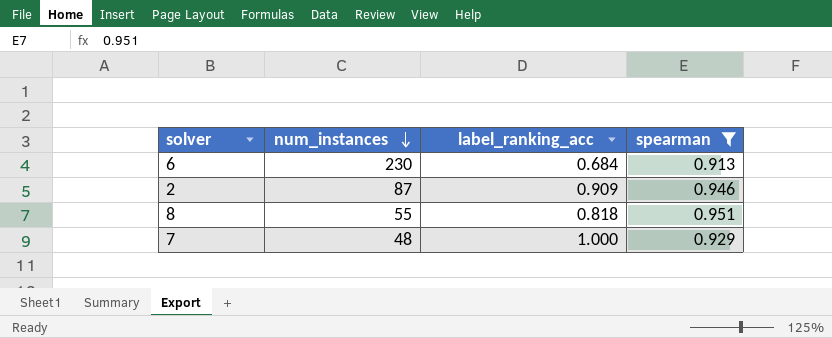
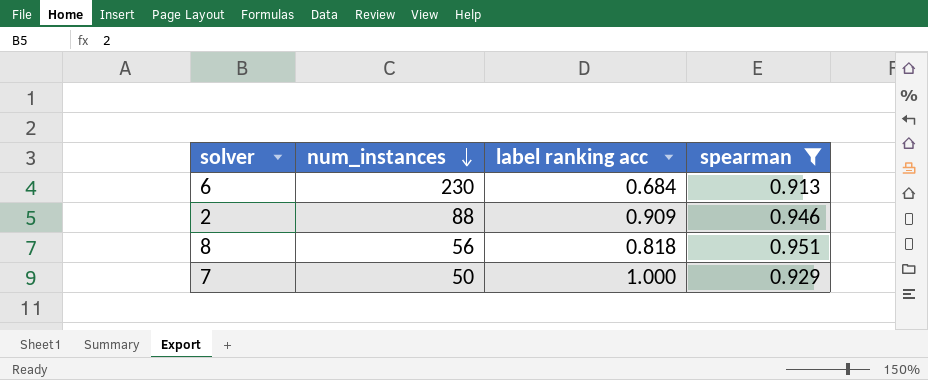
column name: label_ranking_acc -> label ranking acc
2 | num_instances: 87 -> 88
8 | num_instances: 55 -> 56
7 | num_instances: 48 -> 50

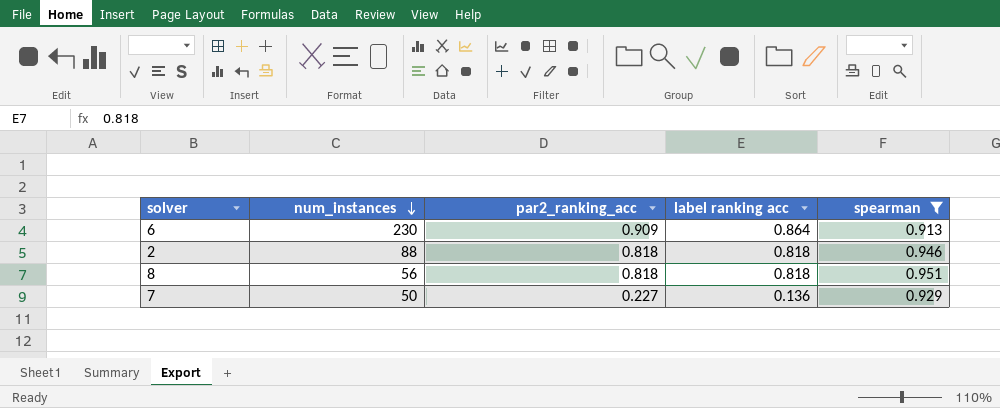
column par2_ranking_acc | position: none -> 3
6 | label ranking acc: 0.684 -> 0.864
2 | label ranking acc: 0.909 -> 0.818
7 | label ranking acc: 1.000 -> 0.136

